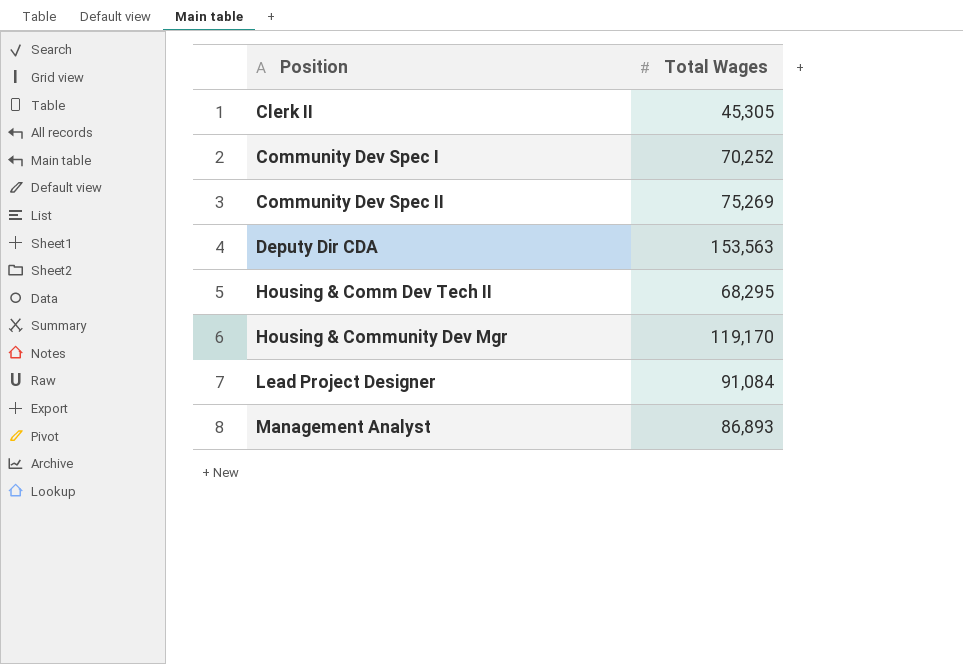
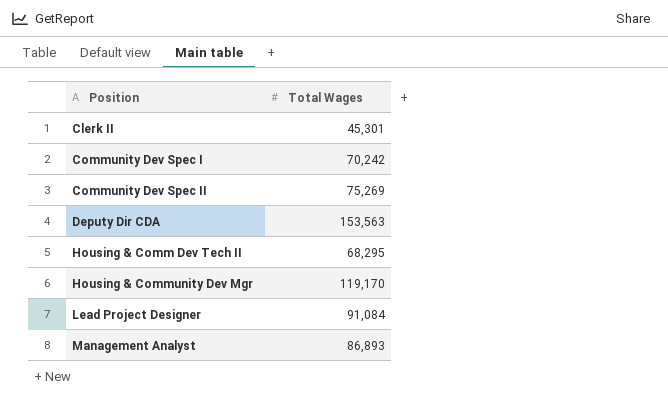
Clerk II | Total Wages: 45,305 -> 45,301
Community Dev Spec I | Total Wages: 70,252 -> 70,242

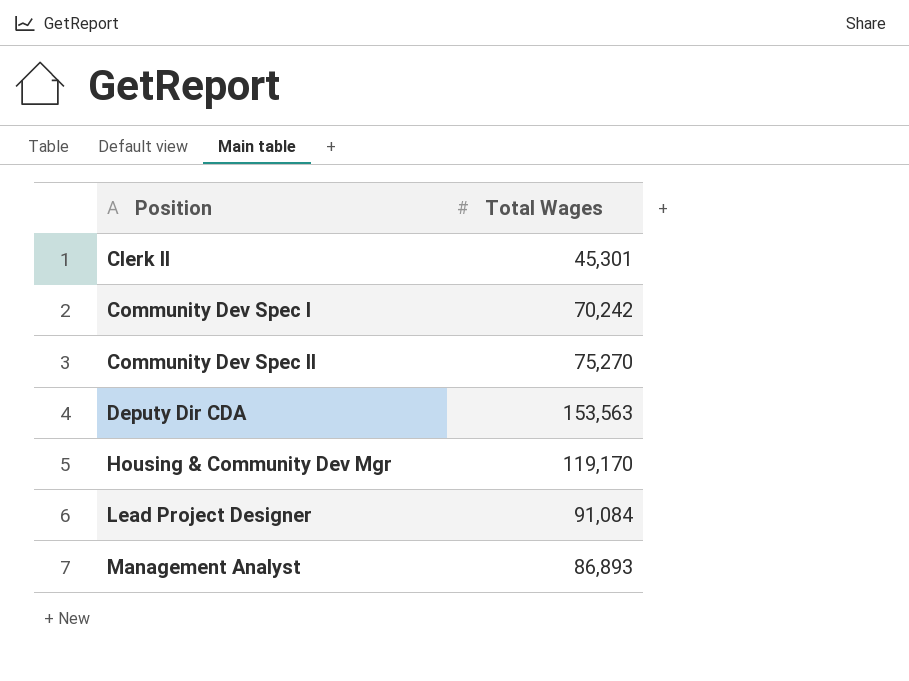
row Housing & Comm Dev Tech II: 68,295 -> none
Community Dev Spec II | Total Wages: 75,269 -> 75,270

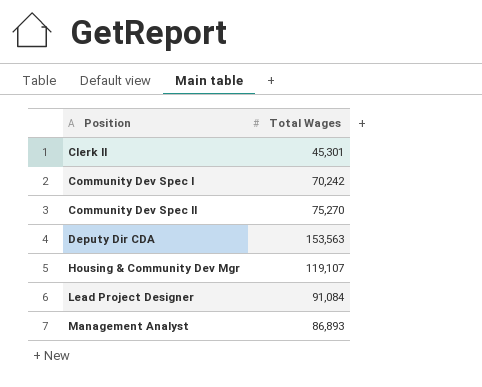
Housing & Community Dev Mgr | Total Wages: 119,170 -> 119,107

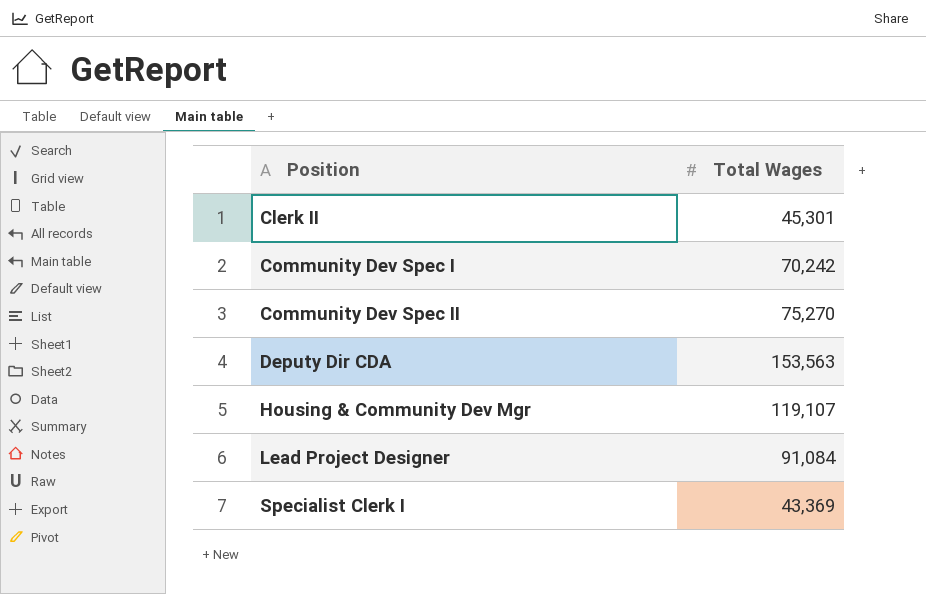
row Management Analyst: 86,893 -> none
row Specialist Clerk I: none -> 43,369

